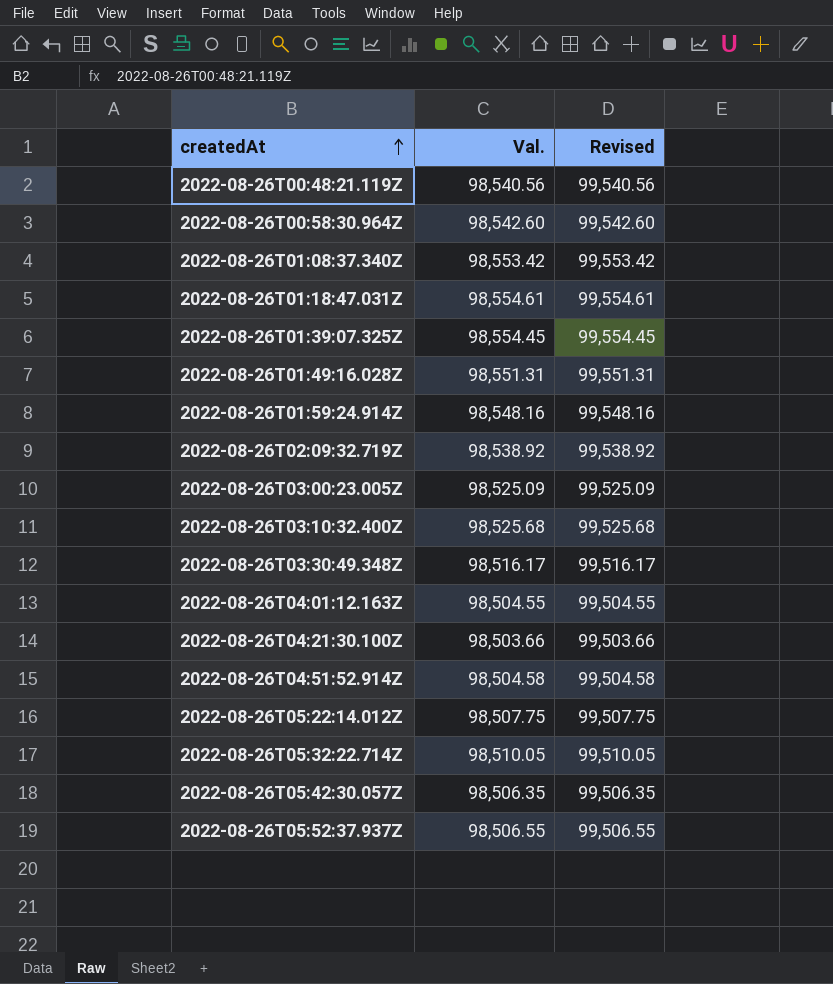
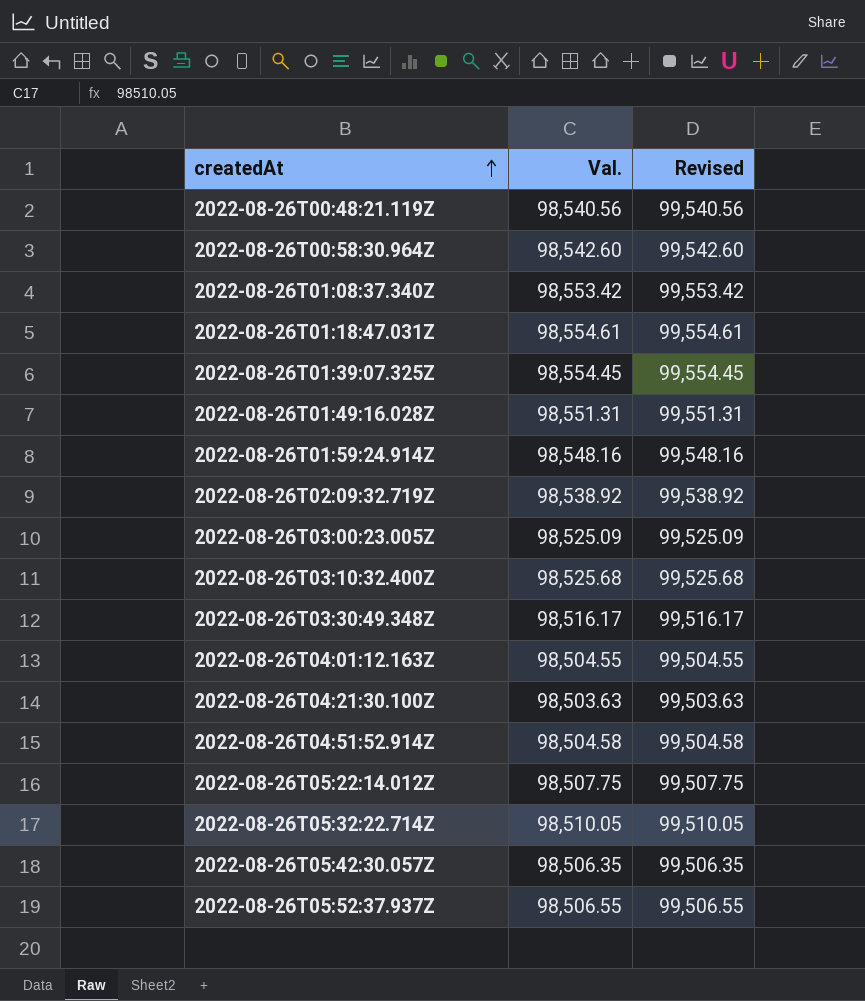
2022-08-26T04:21:30.100Z | Val.: 98,503.66 -> 98,503.63
2022-08-26T04:21:30.100Z | Revised: 99,503.66 -> 99,503.63

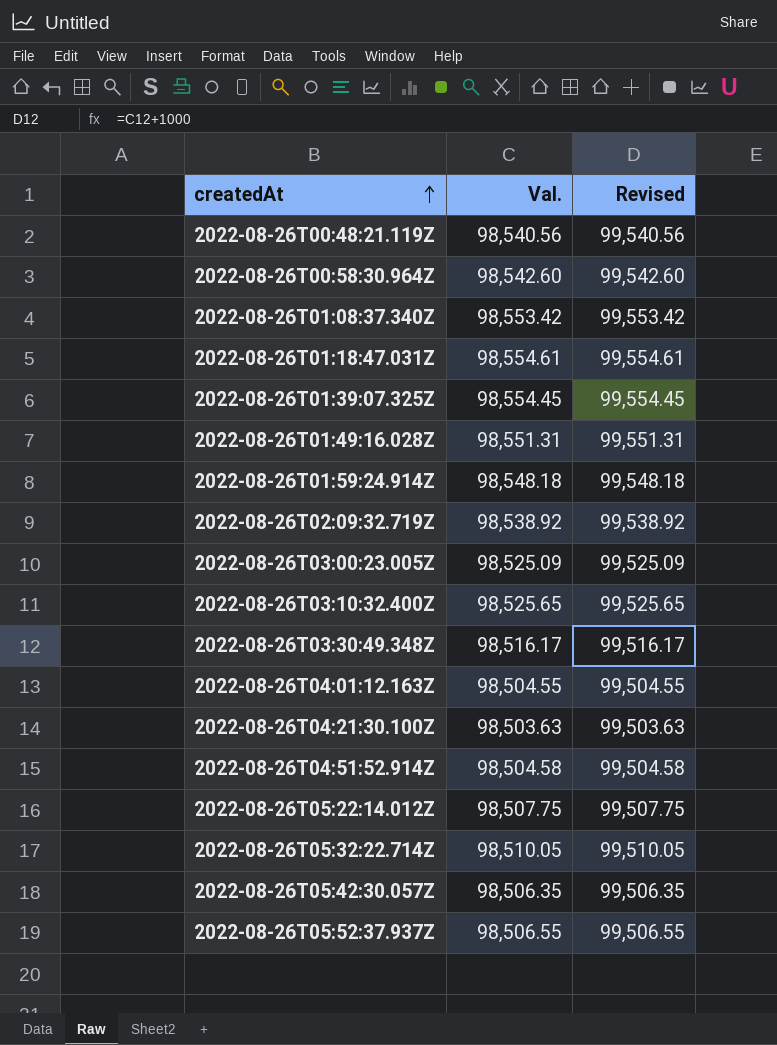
2022-08-26T01:59:24.914Z | Val.: 98,548.16 -> 98,548.18
2022-08-26T01:59:24.914Z | Revised: 99,548.16 -> 99,548.18
2022-08-26T03:10:32.400Z | Val.: 98,525.68 -> 98,525.65
2022-08-26T03:10:32.400Z | Revised: 99,525.68 -> 99,525.65

